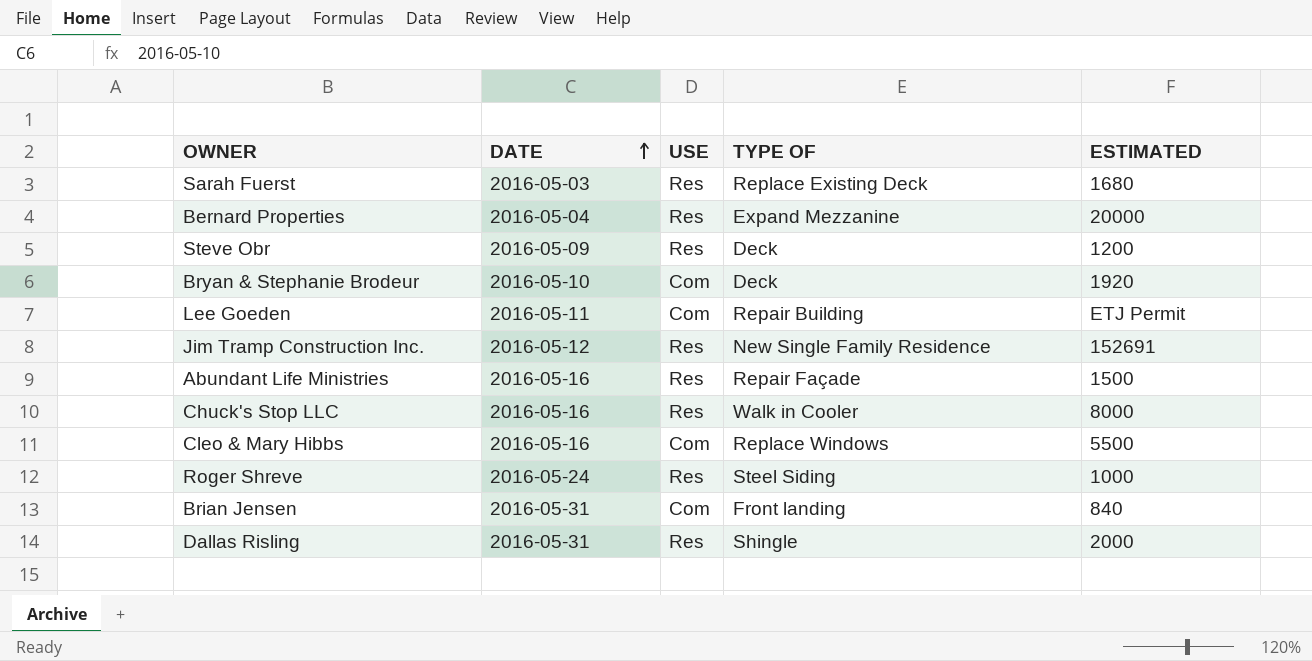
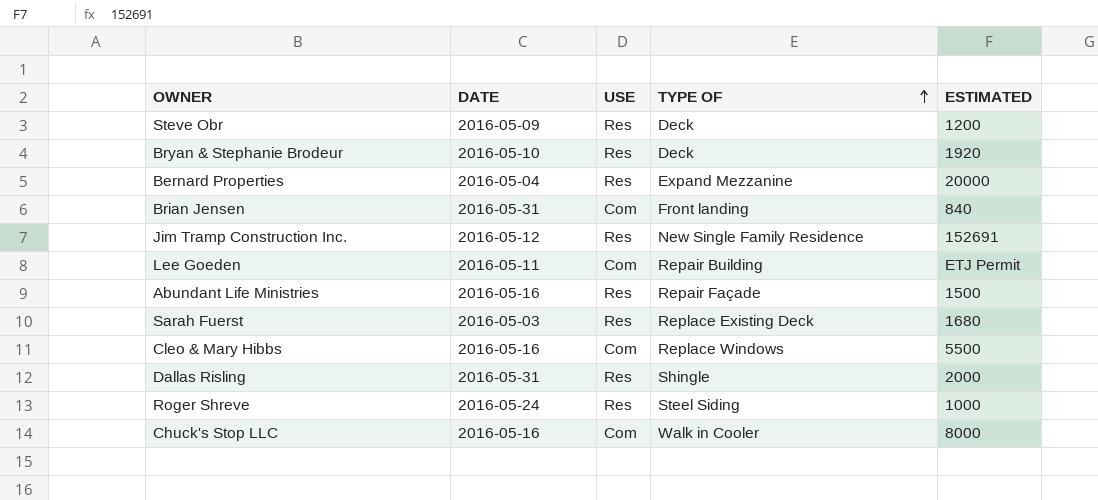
row order: DATE ascending -> TYPE OF ascending
Bryan & Stephanie Brodeur | USE: Com -> Res
Chuck's Stop LLC | USE: Res -> Com

